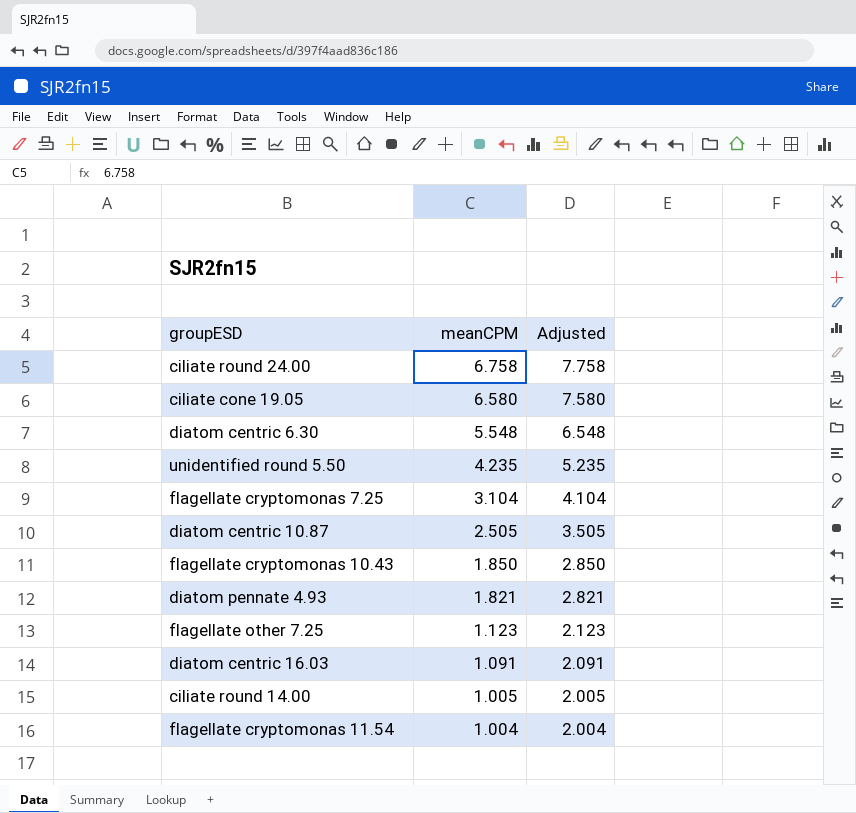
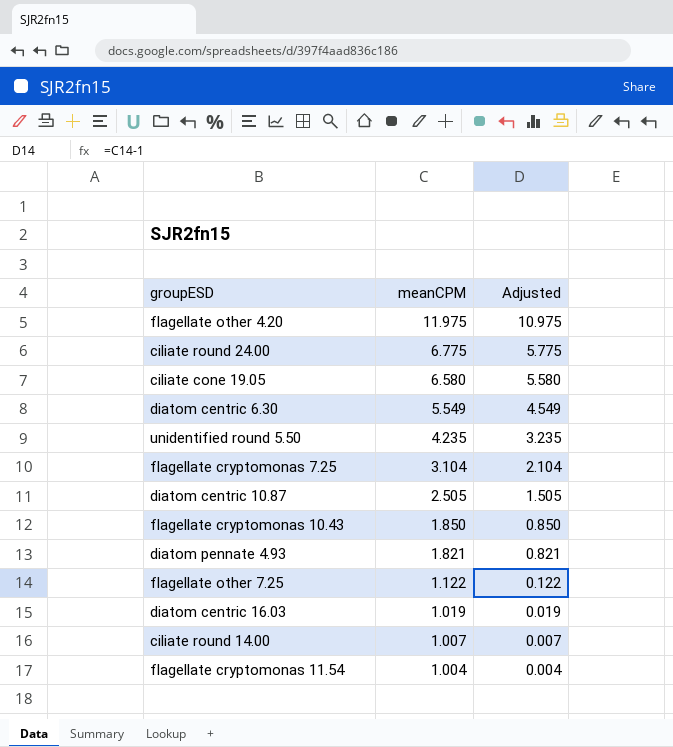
column Adjusted | formula: [meanCPM] + 1 -> [meanCPM] - 1
row flagellate other 4.20: none -> 11.975 | 10.975
ciliate round 24.00 | meanCPM: 6.758 -> 6.775
diatom centric 6.30 | meanCPM: 5.548 -> 5.549
flagellate other 7.25 | meanCPM: 1.123 -> 1.122
diatom centric 16.03 | meanCPM: 1.091 -> 1.019
ciliate round 14.00 | meanCPM: 1.005 -> 1.007

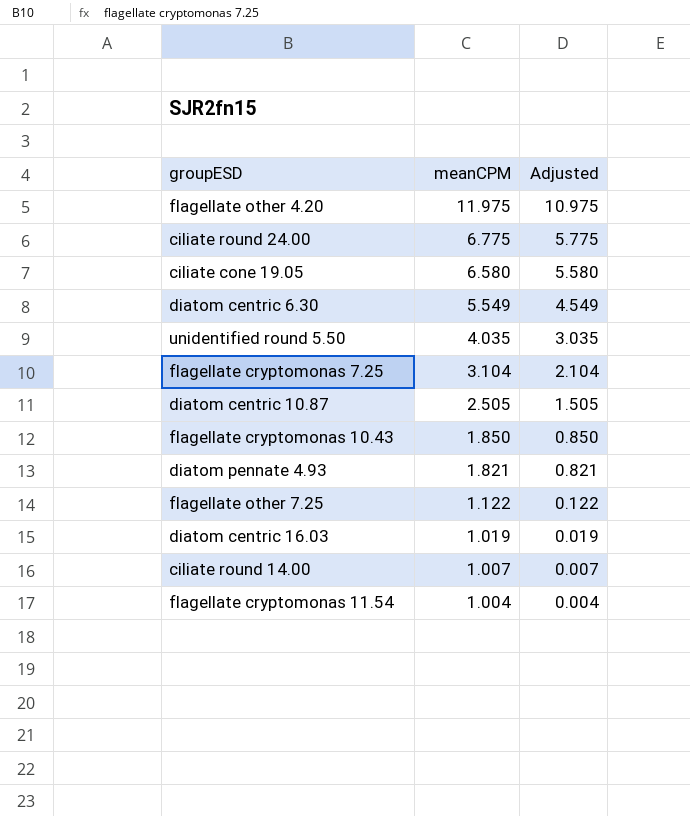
unidentified round 5.50 | meanCPM: 4.235 -> 4.035
unidentified round 5.50 | Adjusted: 3.235 -> 3.035

